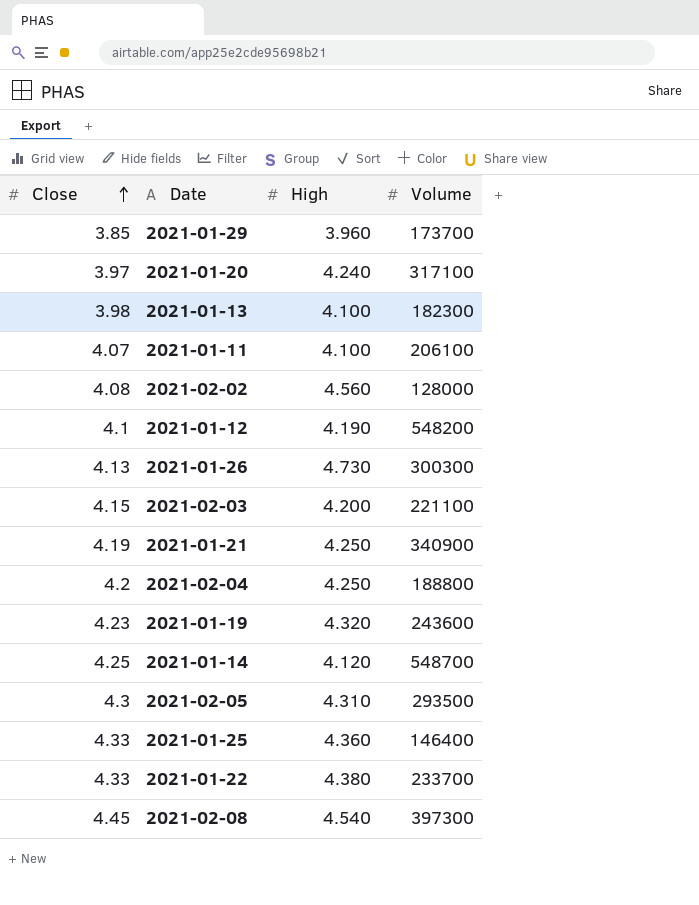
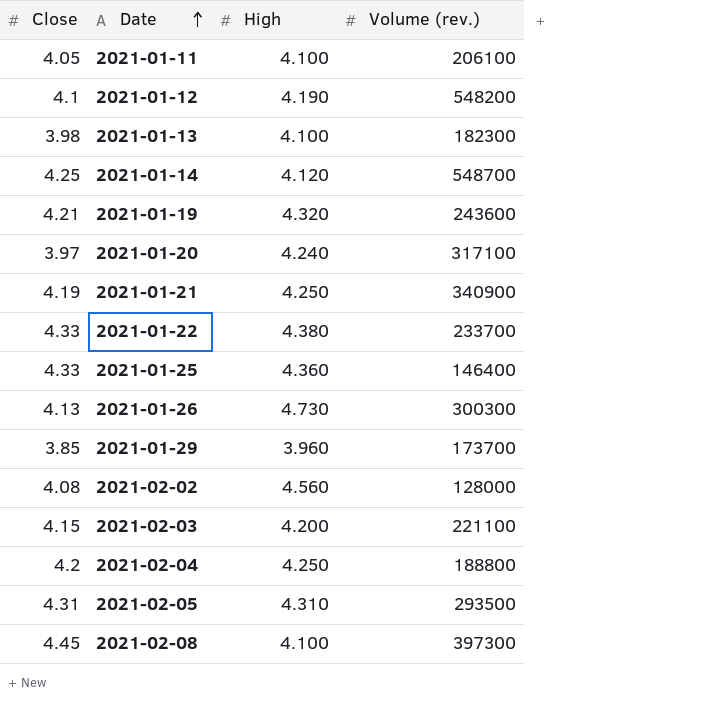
row order: Close ascending -> Date ascending
column name: Volume -> Volume (rev.)
2021-01-11 | Close: 4.07 -> 4.05
2021-01-19 | Close: 4.23 -> 4.21
2021-02-05 | Close: 4.3 -> 4.31
2021-02-08 | High: 4.540 -> 4.100

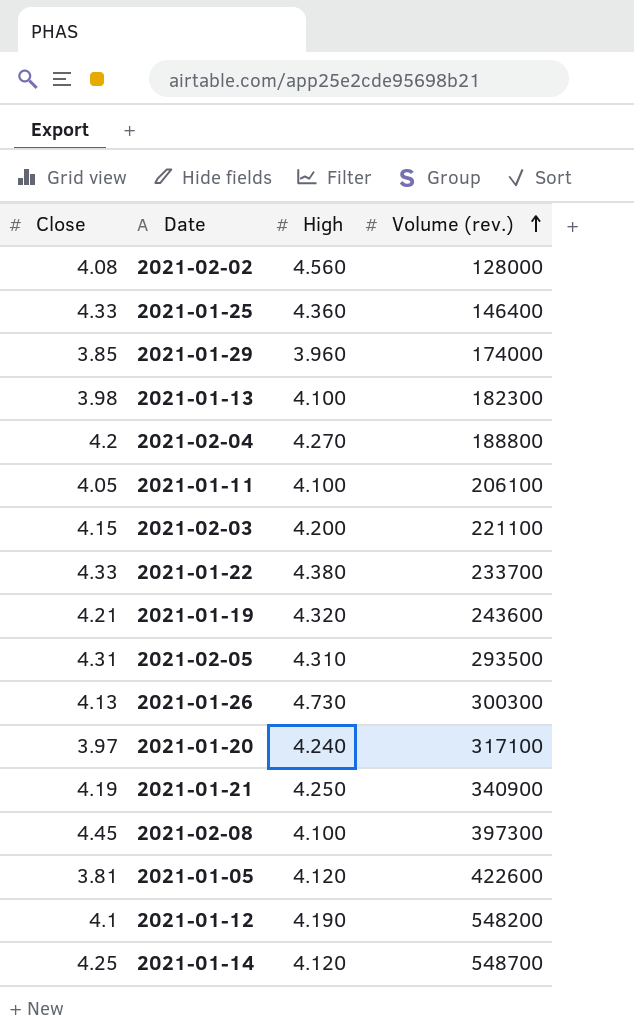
row order: Date ascending -> Volume (rev.) ascending
2021-01-29 | Volume (rev.): 173700 -> 174000
2021-02-04 | High: 4.250 -> 4.270
row 2021-01-05: none -> 3.81 | 4.120 | 422600

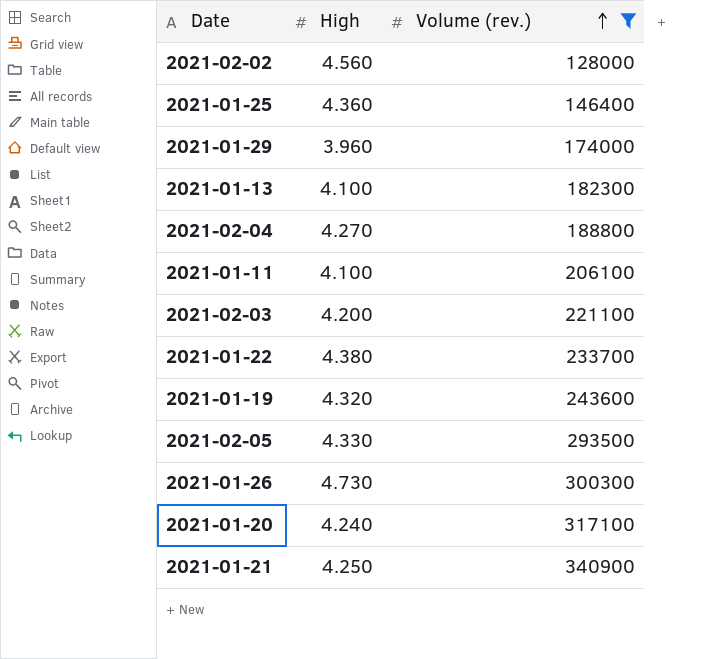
filter: none -> Volume (rev.) <= 340900
column Close | position: 1 -> none
2021-02-05 | High: 4.310 -> 4.330

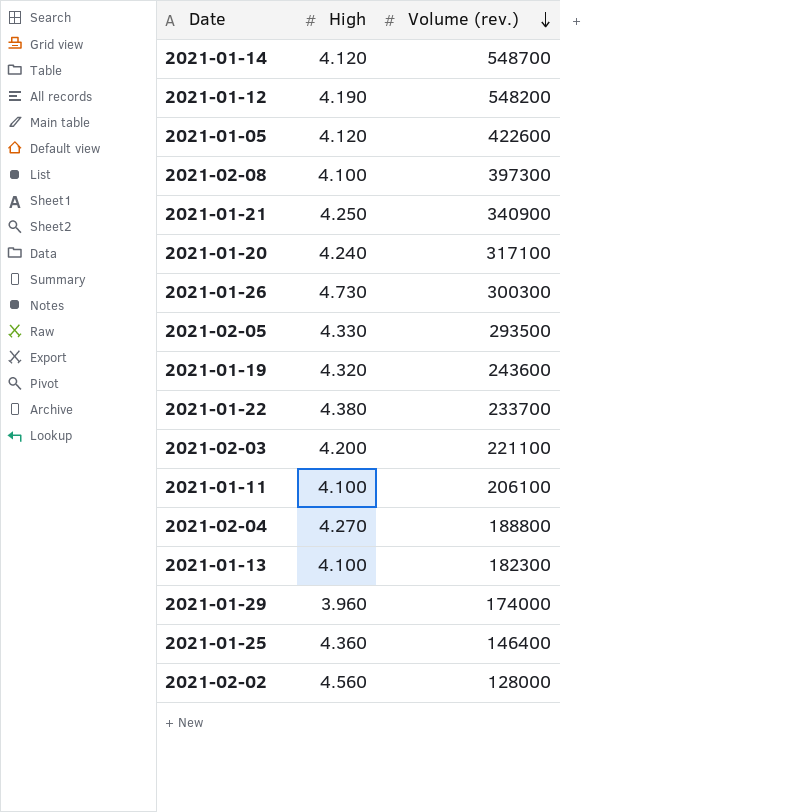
filter: Volume (rev.) <= 340900 -> none
row order: Volume (rev.) ascending -> Volume (rev.) descending

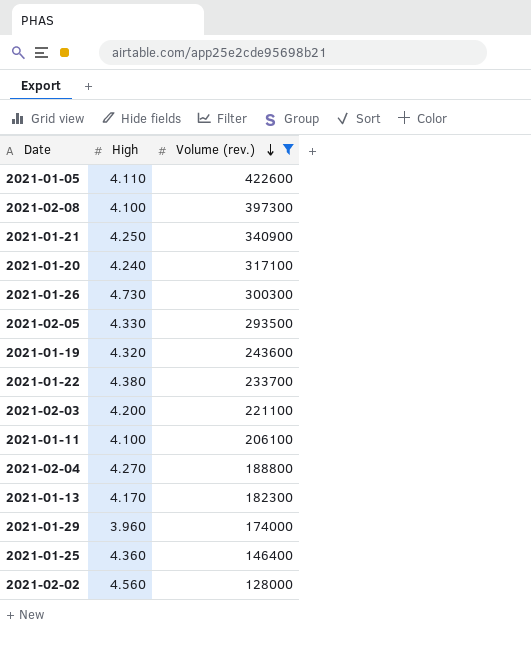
filter: none -> Volume (rev.) <= 422600
2021-01-05 | High: 4.120 -> 4.110
2021-01-13 | High: 4.100 -> 4.170

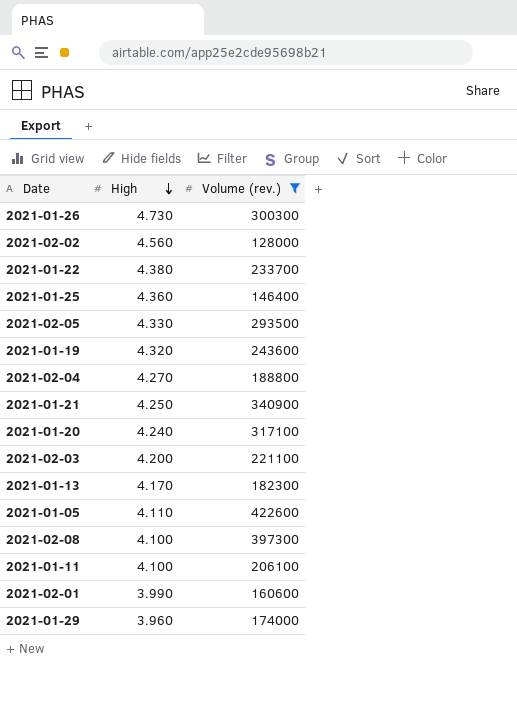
row order: Volume (rev.) descending -> High descending
row 2021-02-01: none -> 3.990 | 160600

